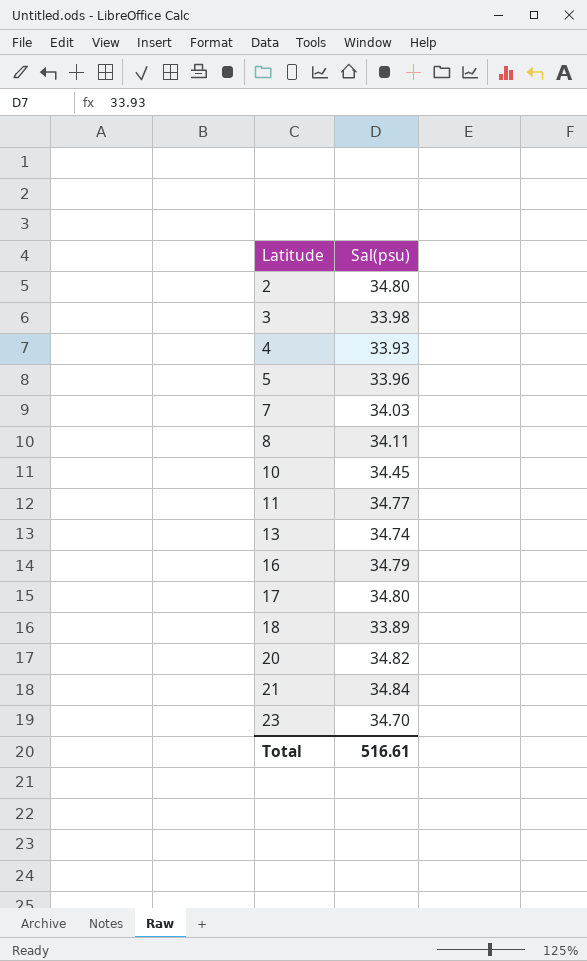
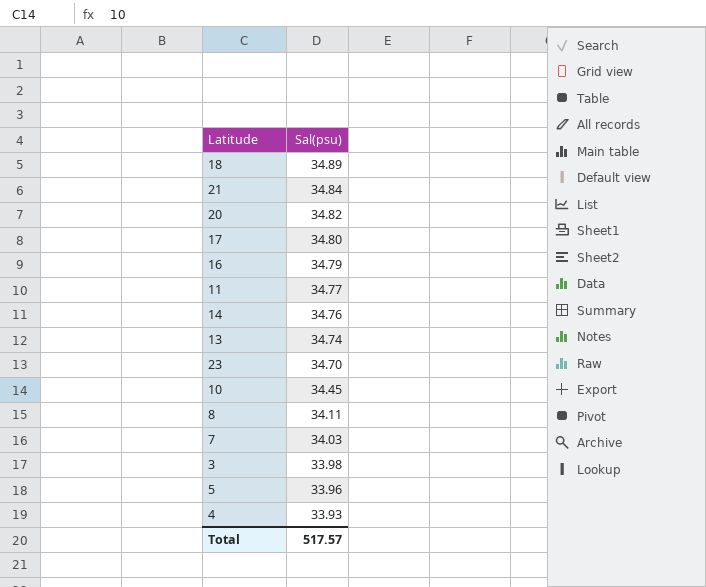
row order: Latitude ascending -> Sal(psu) descending
row 2: 34.80 -> none
18 | Sal(psu): 33.89 -> 34.89
row 14: none -> 34.76
Total | Sal(psu): 516.61 -> 517.57

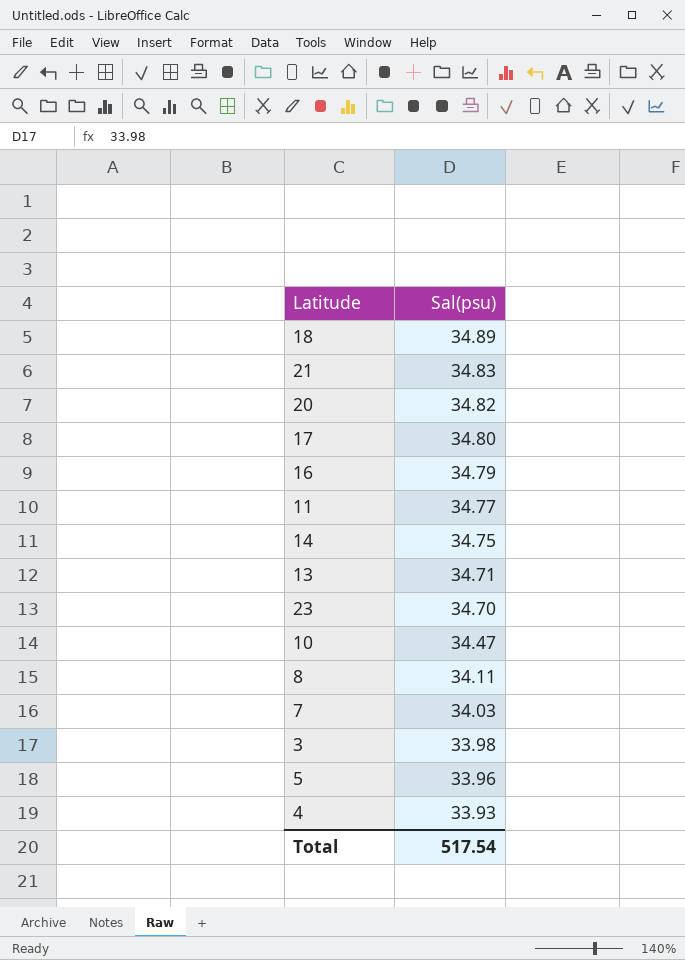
21 | Sal(psu): 34.84 -> 34.83
14 | Sal(psu): 34.76 -> 34.75
13 | Sal(psu): 34.74 -> 34.71
10 | Sal(psu): 34.45 -> 34.47
Total | Sal(psu): 517.57 -> 517.54

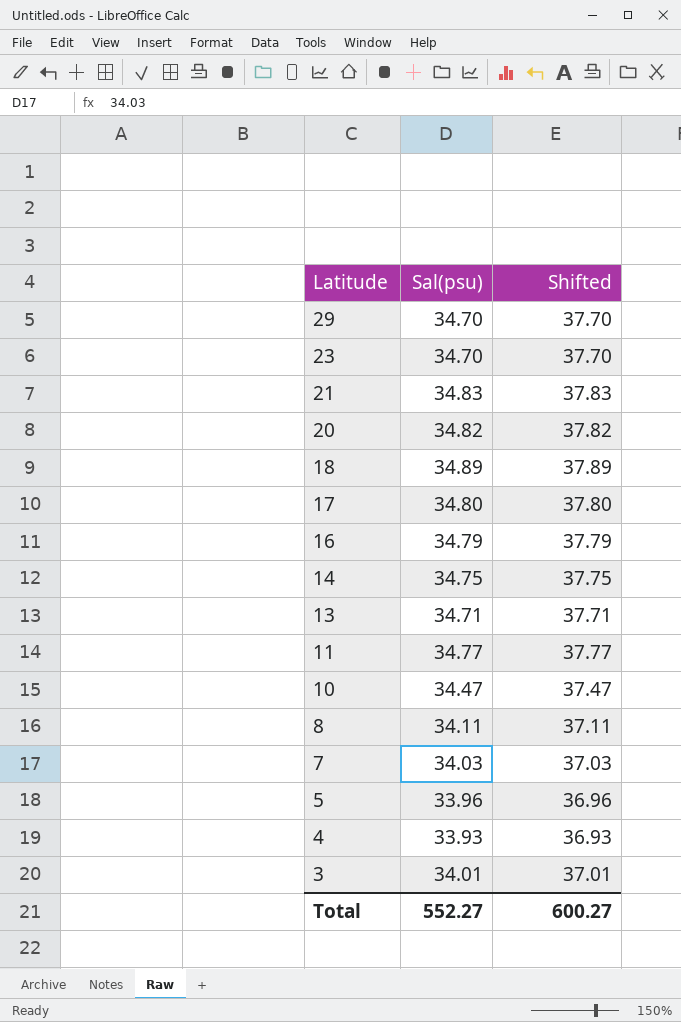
row order: Sal(psu) descending -> Latitude descending
column Shifted | formula: none -> [Sal(psu)] + 3
row 29: none -> 34.70 | 37.70
3 | Sal(psu): 33.98 -> 34.01
Total | Sal(psu): 517.54 -> 552.27

